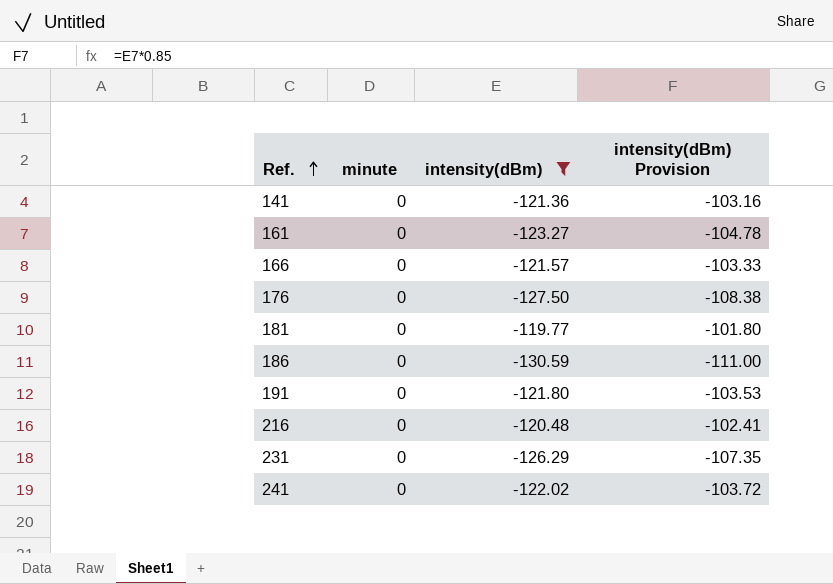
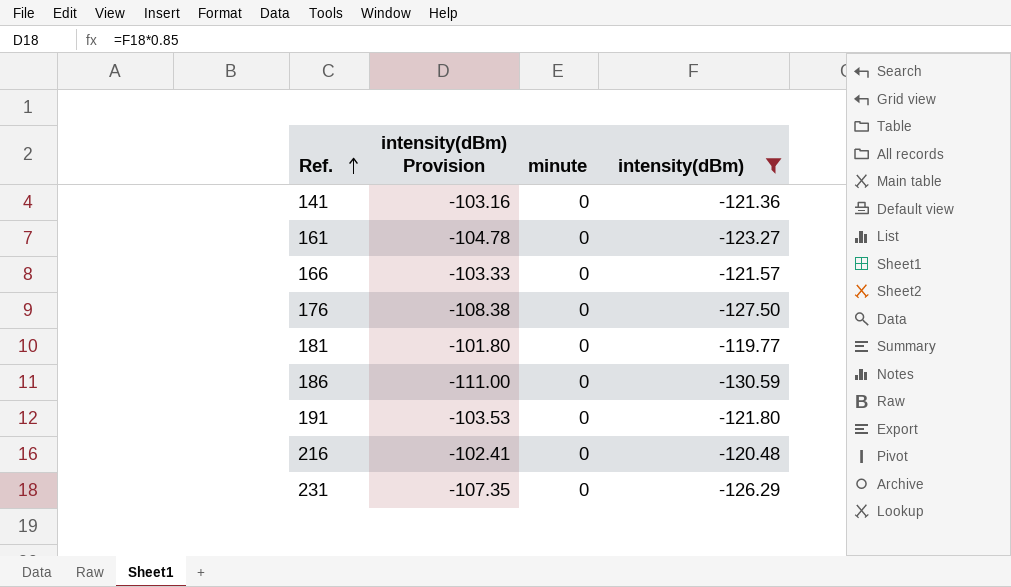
column intensity(dBm) Provision | position: 4 -> 2
row 241: 0 | -122.02 | -103.72 -> none

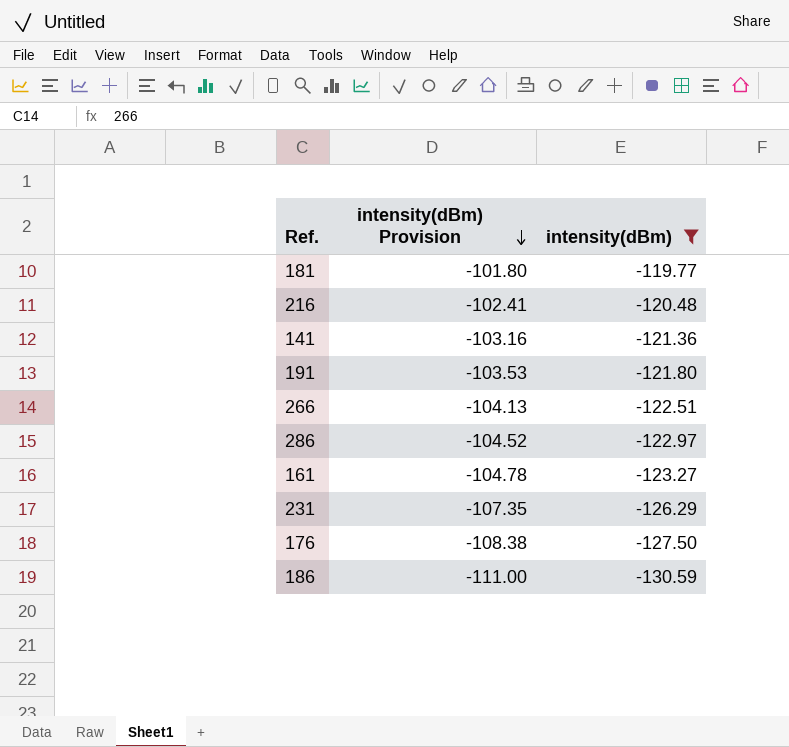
row order: Ref. ascending -> intensity(dBm) Provision descending
column minute | position: 3 -> none
row 166: -103.33 | 0 | -121.57 -> none
row 266: none -> -104.13 | -122.51
row 286: none -> -104.52 | -122.97

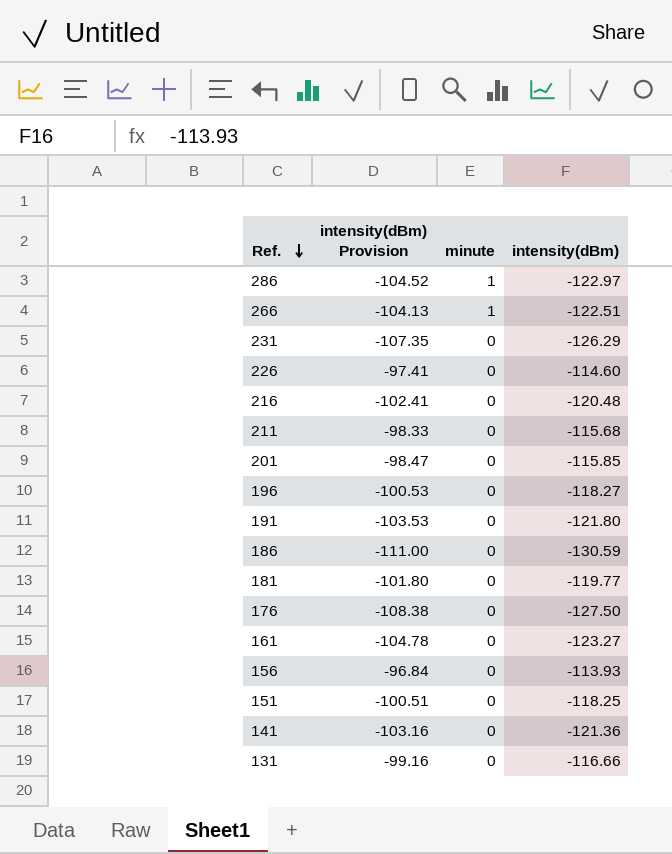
filter: intensity(dBm) <= -119.77 -> none
row order: intensity(dBm) Provision descending -> Ref. descending
column minute | position: none -> 3

